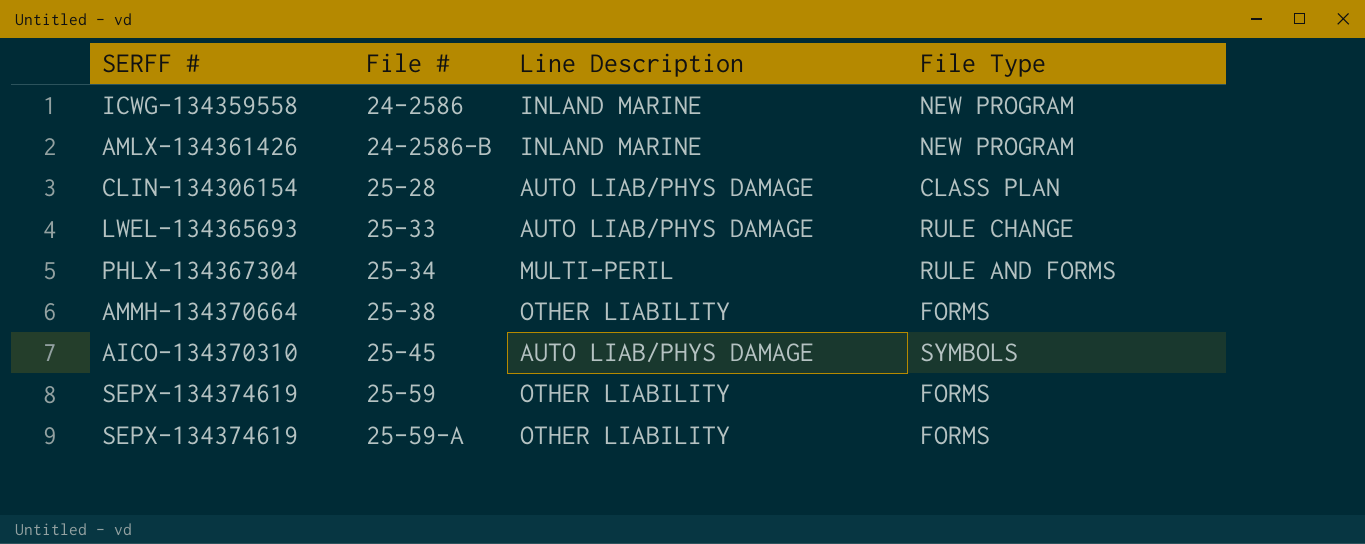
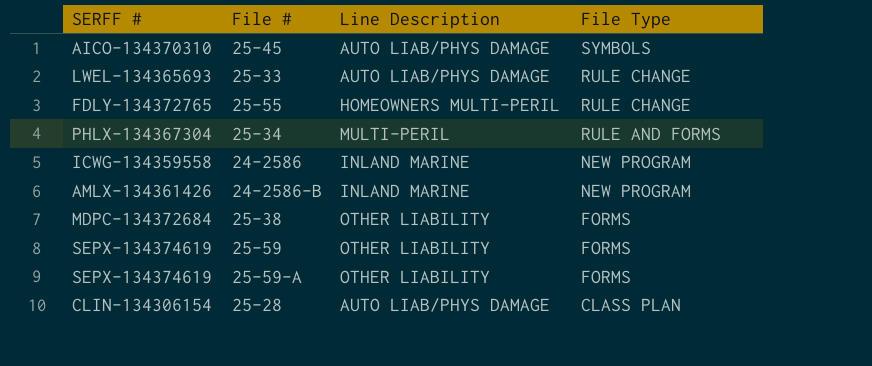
row order: File # ascending -> File Type descending
row 25-55: none -> FDLY-134372765 | HOMEOWNERS MULTI-PERIL | RULE CHANGE
25-38 | SERFF #: AMMH-134370664 -> MDPC-134372684

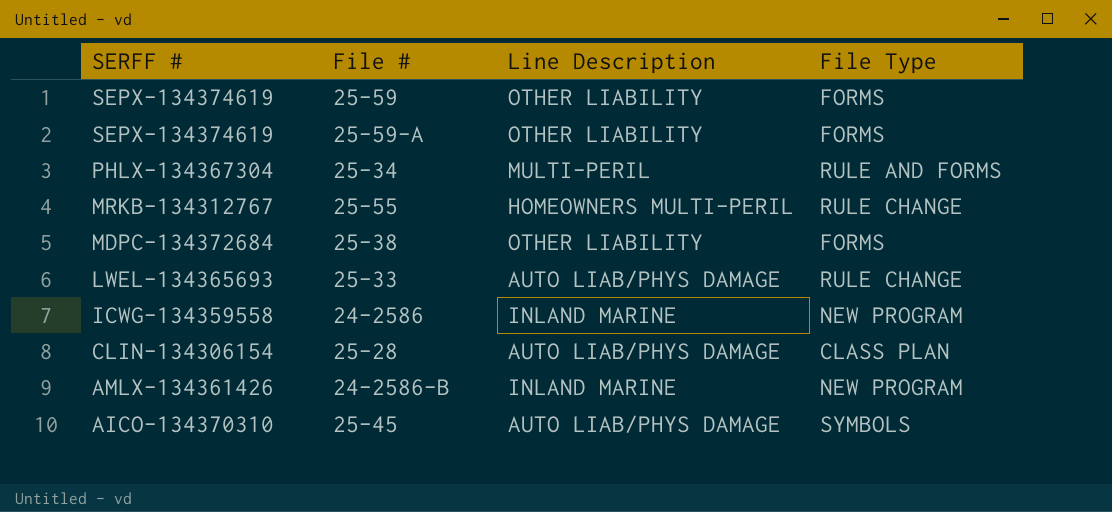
row order: File Type descending -> SERFF # descending
25-55 | SERFF #: FDLY-134372765 -> MRKB-134312767

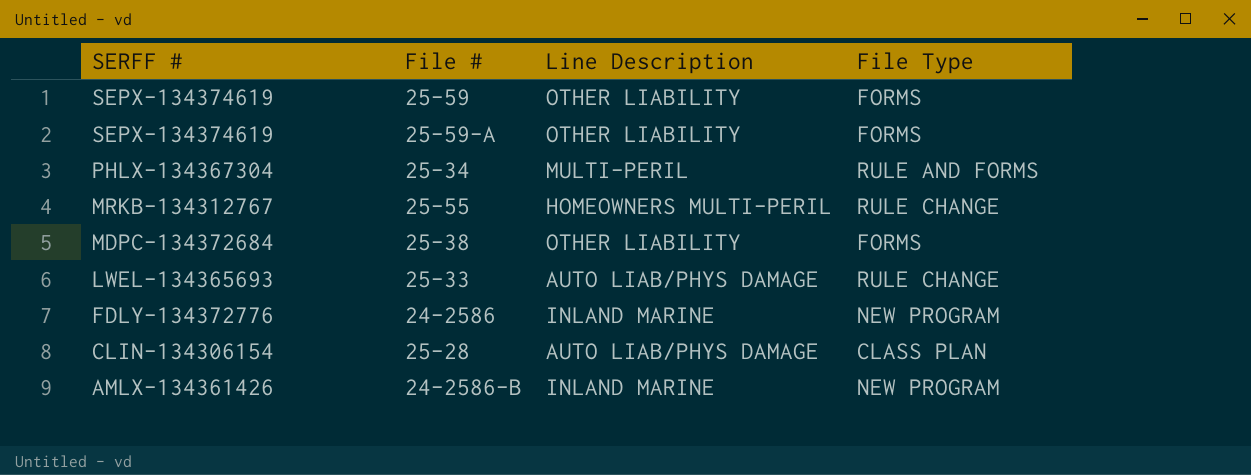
row 25-45: AICO-134370310 | AUTO LIAB/PHYS DAMAGE | SYMBOLS -> none
24-2586 | SERFF #: ICWG-134359558 -> FDLY-134372776

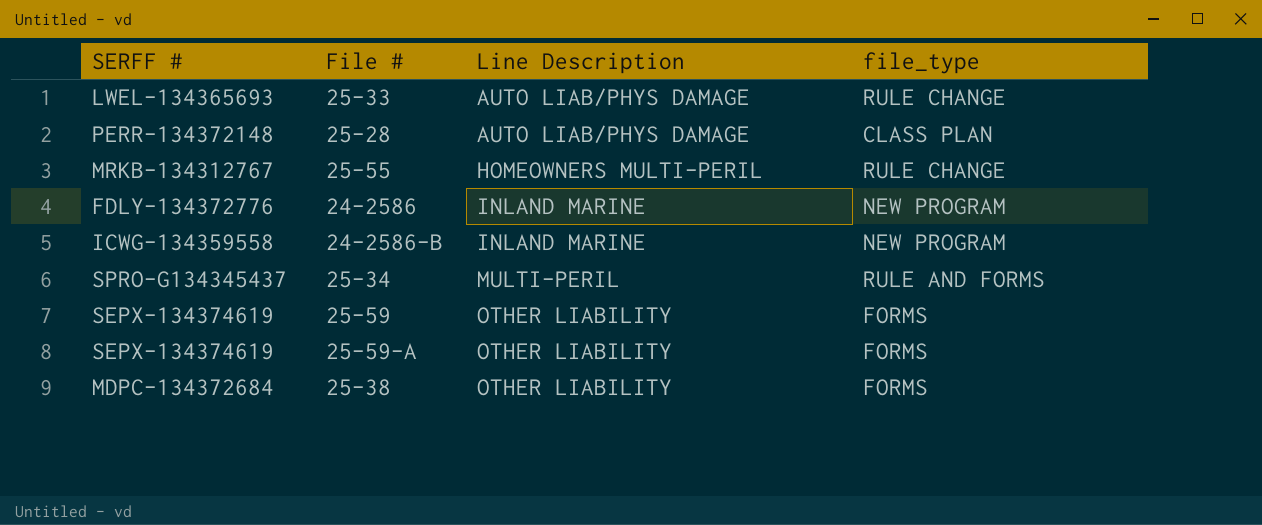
row order: SERFF # descending -> Line Description ascending
column name: File Type -> file_type
25-28 | SERFF #: CLIN-134306154 -> PERR-134372148
24-2586-B | SERFF #: AMLX-134361426 -> ICWG-134359558
25-34 | SERFF #: PHLX-134367304 -> SPRO-G134345437

